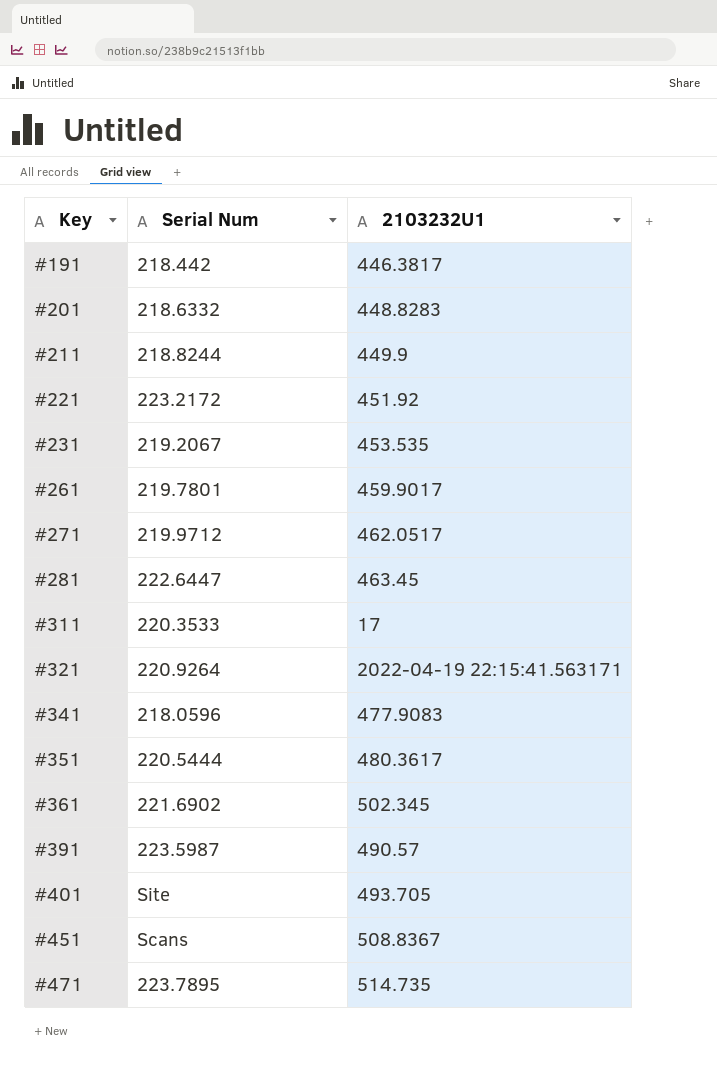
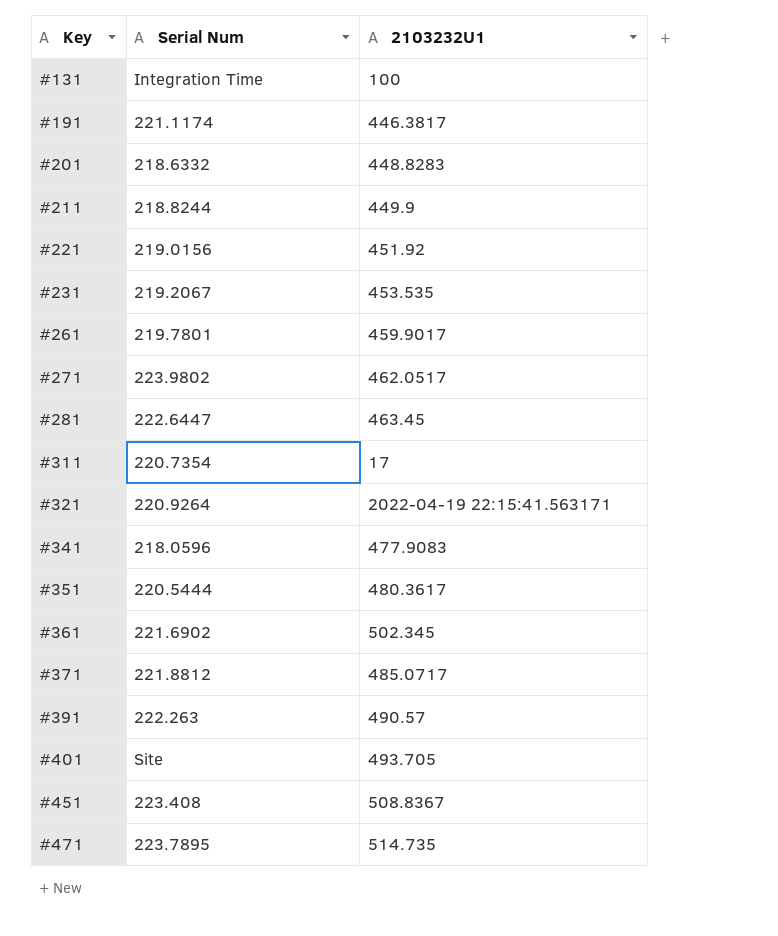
row #131: none -> Integration Time | 100
#191 | Serial Num: 218.442 -> 221.1174
#221 | Serial Num: 223.2172 -> 219.0156
#271 | Serial Num: 219.9712 -> 223.9802
#311 | Serial Num: 220.3533 -> 220.7354
row #371: none -> 221.8812 | 485.0717
#391 | Serial Num: 223.5987 -> 222.263
#451 | Serial Num: Scans -> 223.408

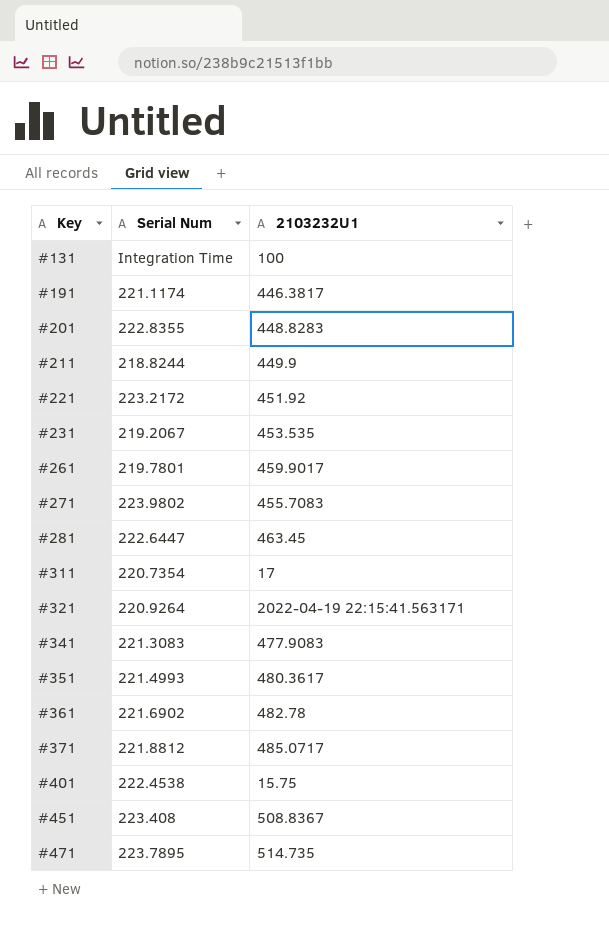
row #391: 222.263 | 490.57 -> none
#201 | Serial Num: 218.6332 -> 222.8355
#221 | Serial Num: 219.0156 -> 223.2172
#271 | 2103232U1: 462.0517 -> 455.7083
#341 | Serial Num: 218.0596 -> 221.3083
#351 | Serial Num: 220.5444 -> 221.4993
#361 | 2103232U1: 502.345 -> 482.78
#401 | Serial Num: Site -> 222.4538
#401 | 2103232U1: 493.705 -> 15.75

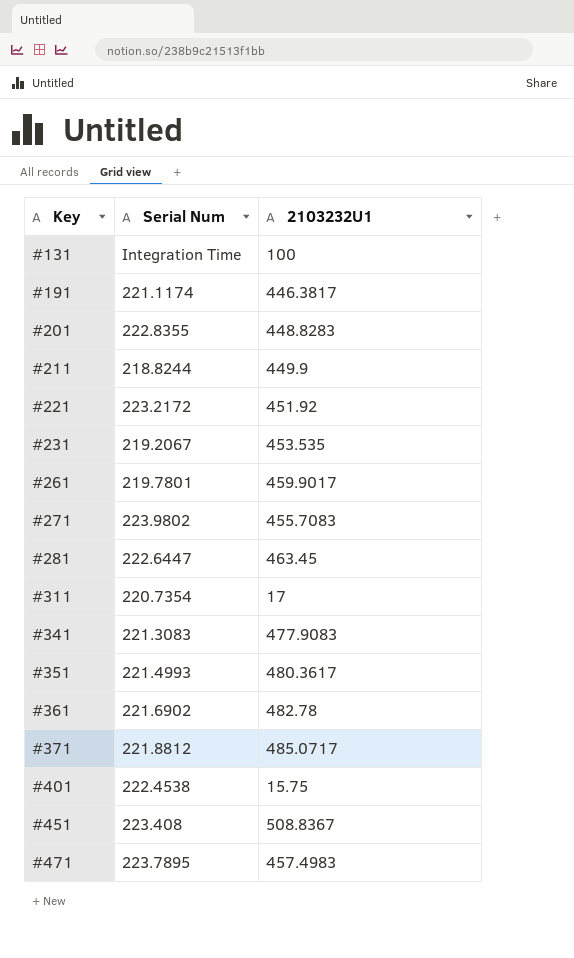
row #321: 220.9264 | 2022-04-19 22:15:41.563171 -> none
#471 | 2103232U1: 514.735 -> 457.4983

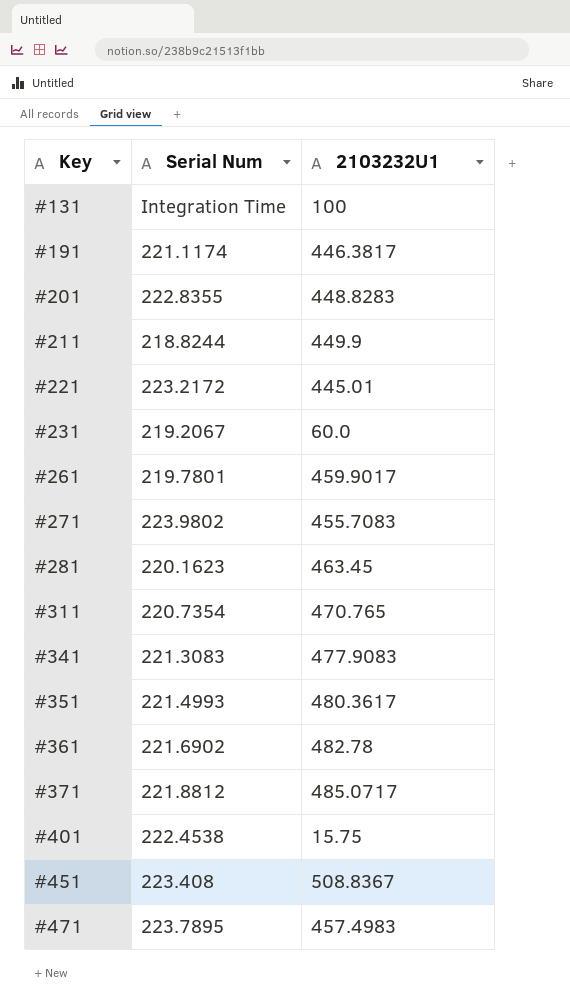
#221 | 2103232U1: 451.92 -> 445.01
#231 | 2103232U1: 453.535 -> 60.0
#281 | Serial Num: 222.6447 -> 220.1623
#311 | 2103232U1: 17 -> 470.765

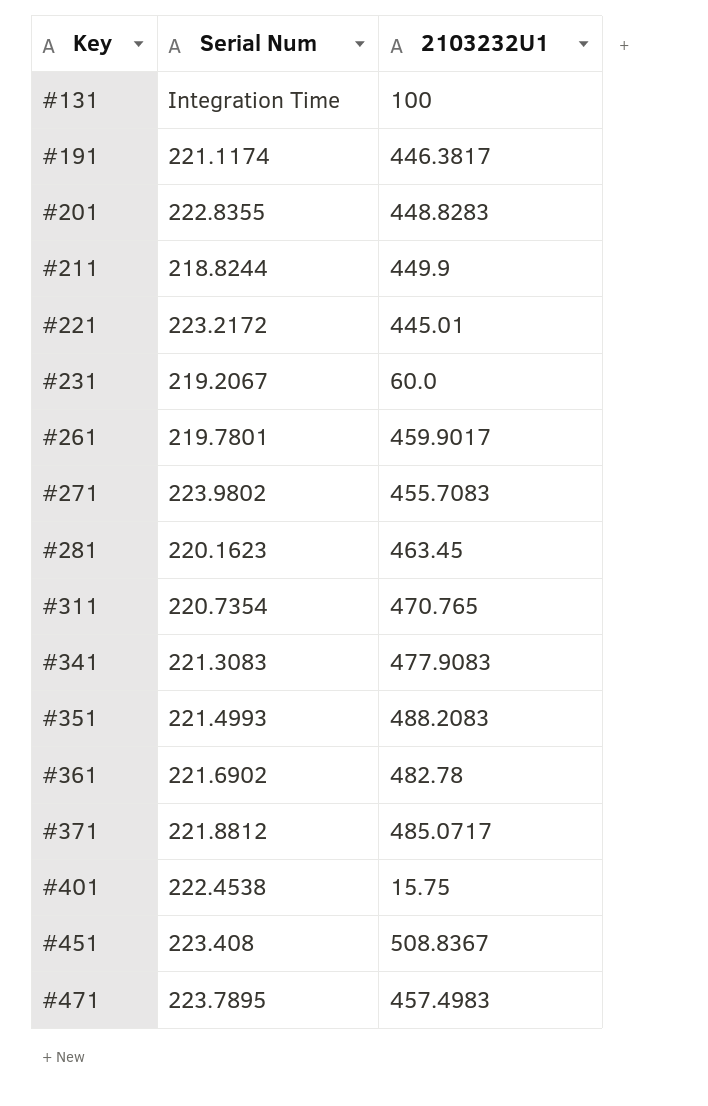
#351 | 2103232U1: 480.3617 -> 488.2083

